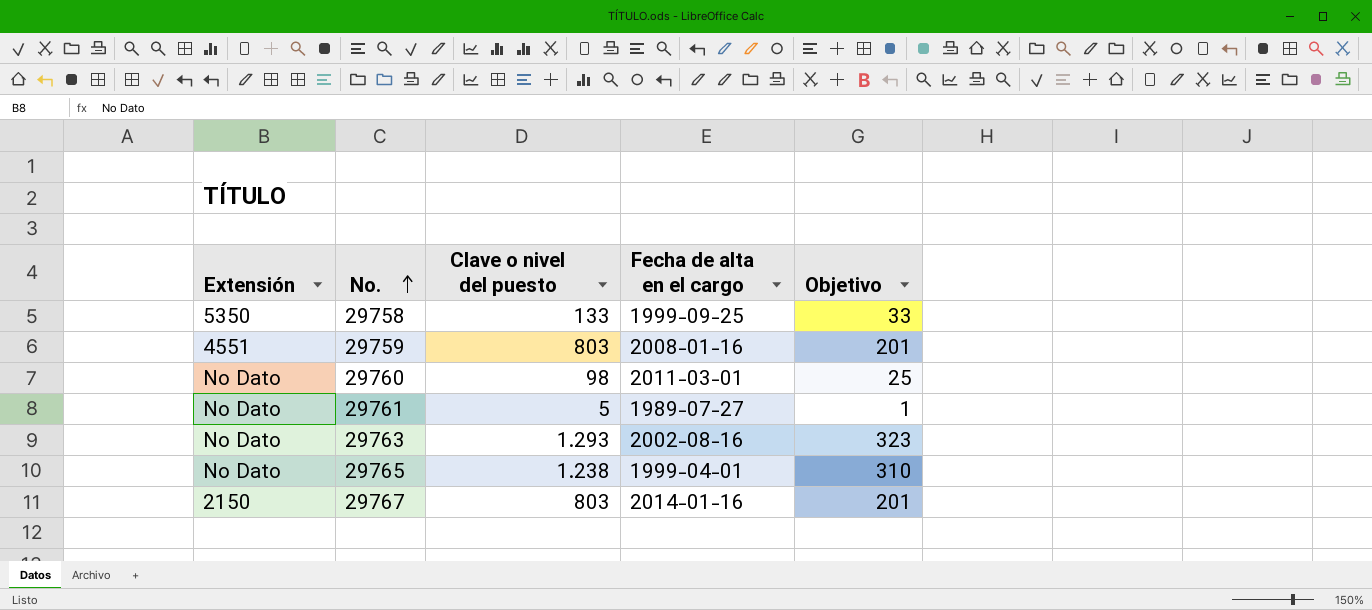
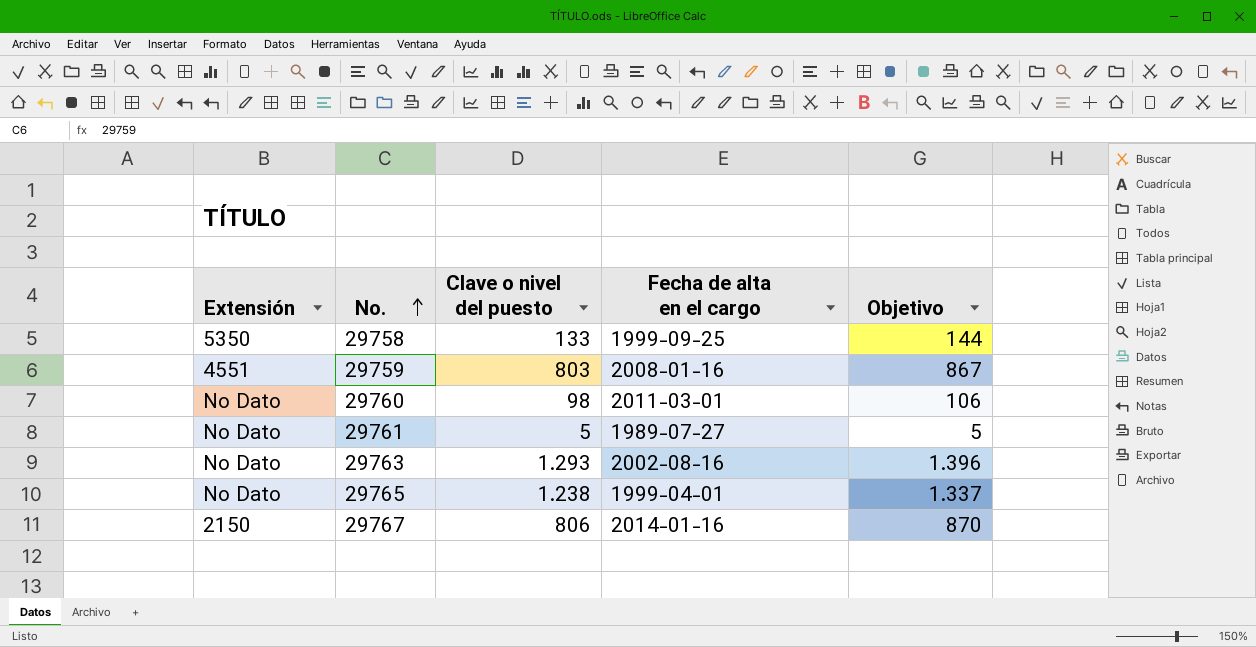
column Objetivo | formula: [Clave o nivel del puesto] * 0,25 -> [Clave o nivel del puesto] * 1,08
29767 | Clave o nivel del puesto: 803 -> 806

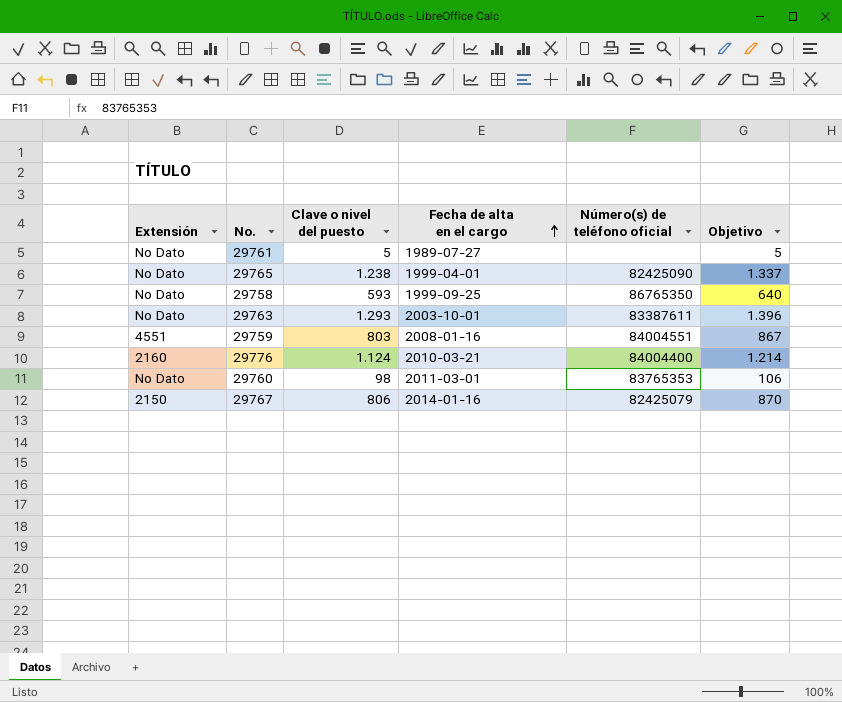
row order: No. ascending -> Fecha de alta en el cargo ascending
column Número(s) de teléfono oficial | position: none -> 5
29758 | Extensión: 5350 -> No Dato
29758 | Clave o nivel del puesto: 133 -> 593
29758 | Objetivo: 144 -> 640
29763 | Fecha de alta en el cargo: 2002-08-16 -> 2003-10-01
row 29776: none -> 2160 | 1.124 | 2010-03-21 | 84004400 | 1.214

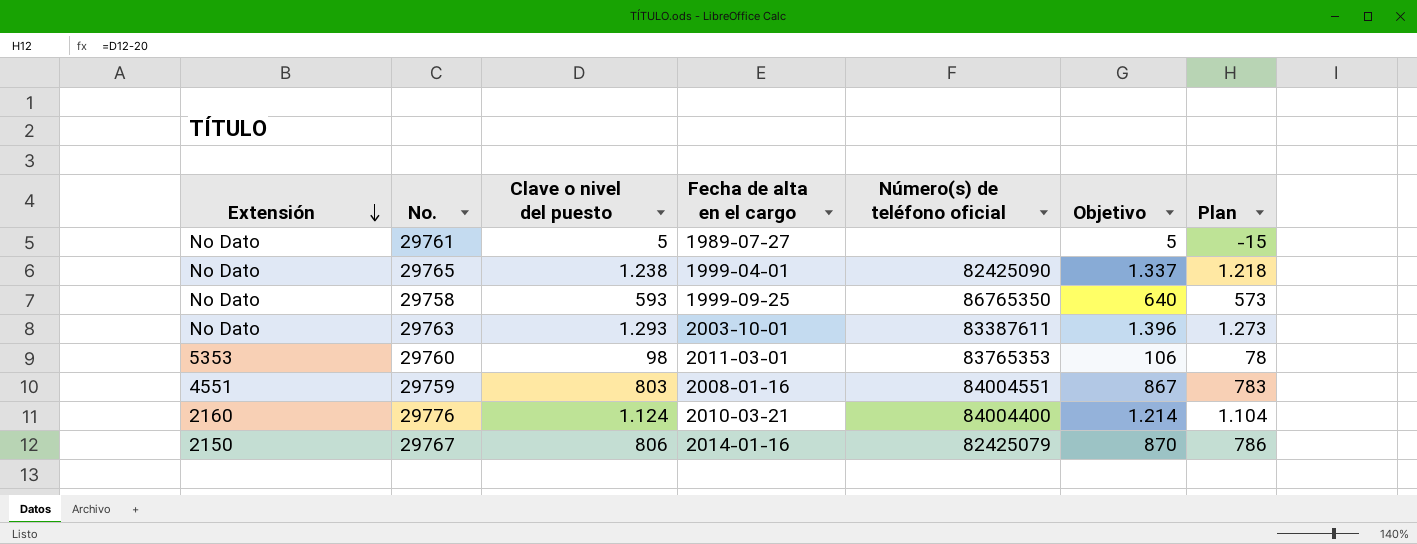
row order: Fecha de alta en el cargo ascending -> Extensión descending
column Plan | formula: none -> [Clave o nivel del puesto] - 20
29760 | Extensión: No Dato -> 5353

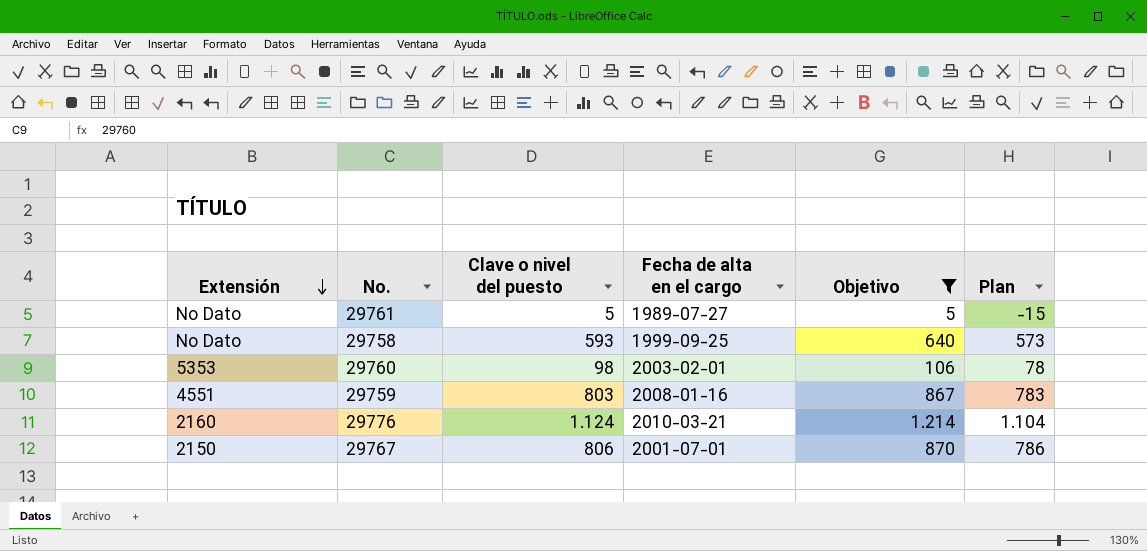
filter: none -> Objetivo <= 1.214
column Número(s) de teléfono oficial | position: 5 -> none
29760 | Fecha de alta en el cargo: 2011-03-01 -> 2003-02-01
29767 | Fecha de alta en el cargo: 2014-01-16 -> 2001-07-01

